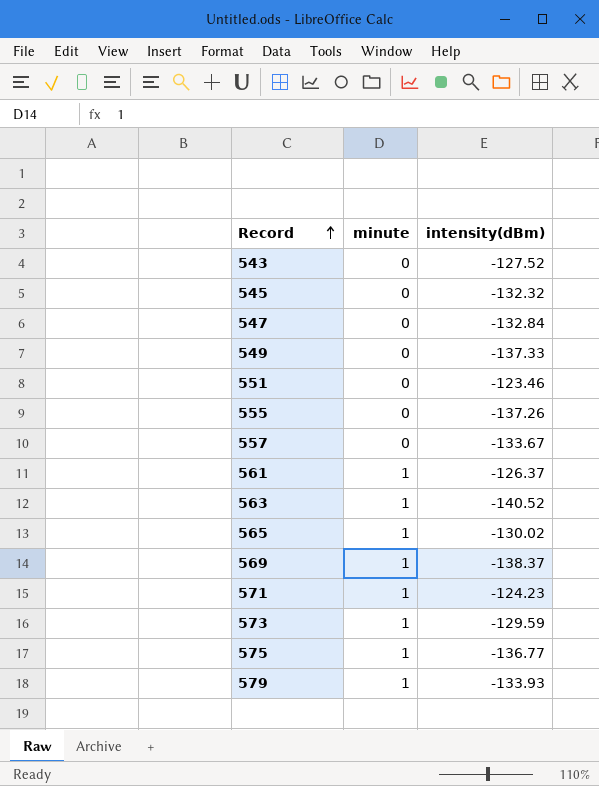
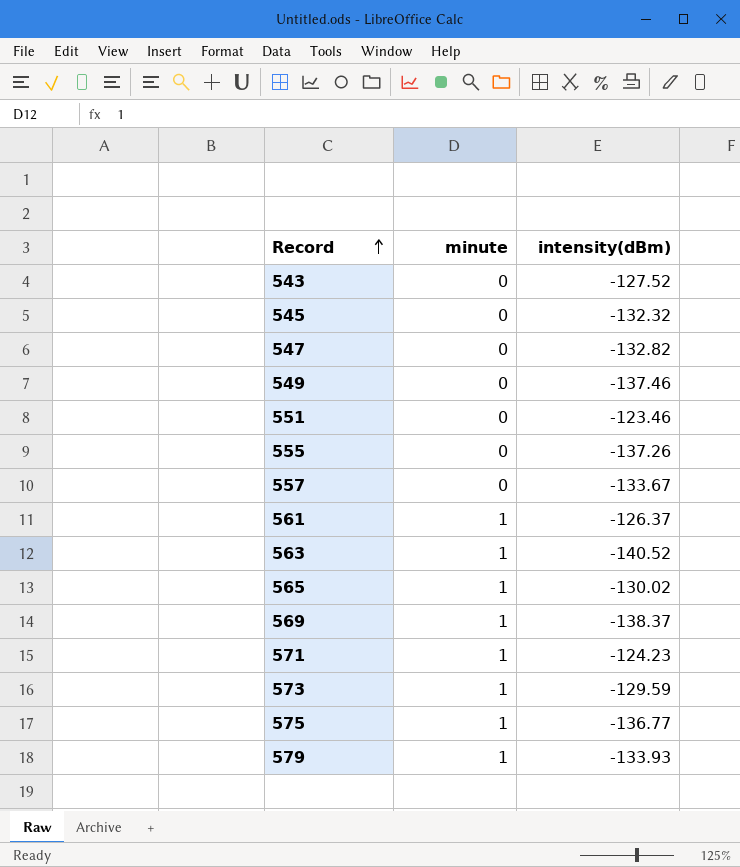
547 | intensity(dBm): -132.84 -> -132.82
549 | intensity(dBm): -137.33 -> -137.46

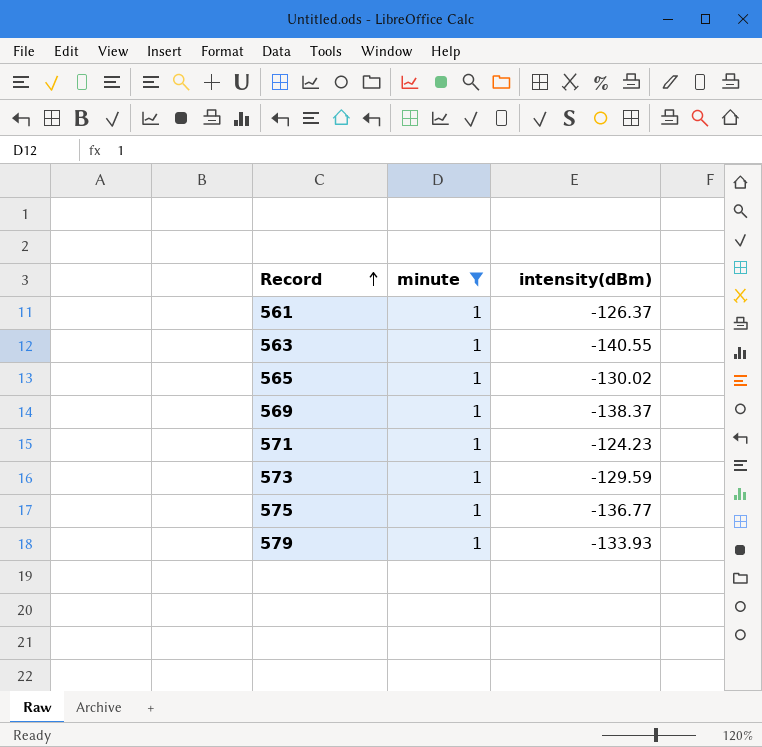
filter: none -> minute = 1
563 | intensity(dBm): -140.52 -> -140.55

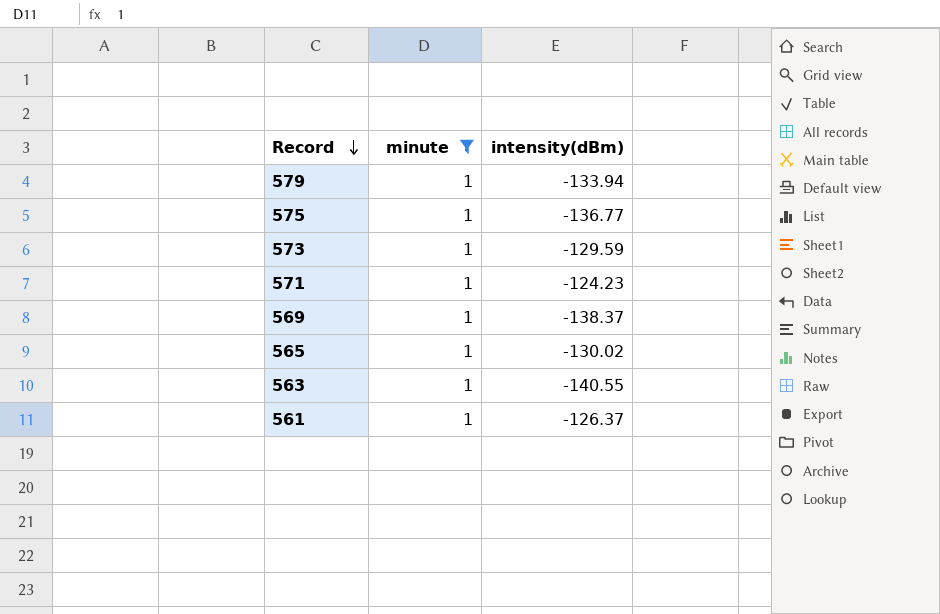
row order: Record ascending -> Record descending
579 | intensity(dBm): -133.93 -> -133.94

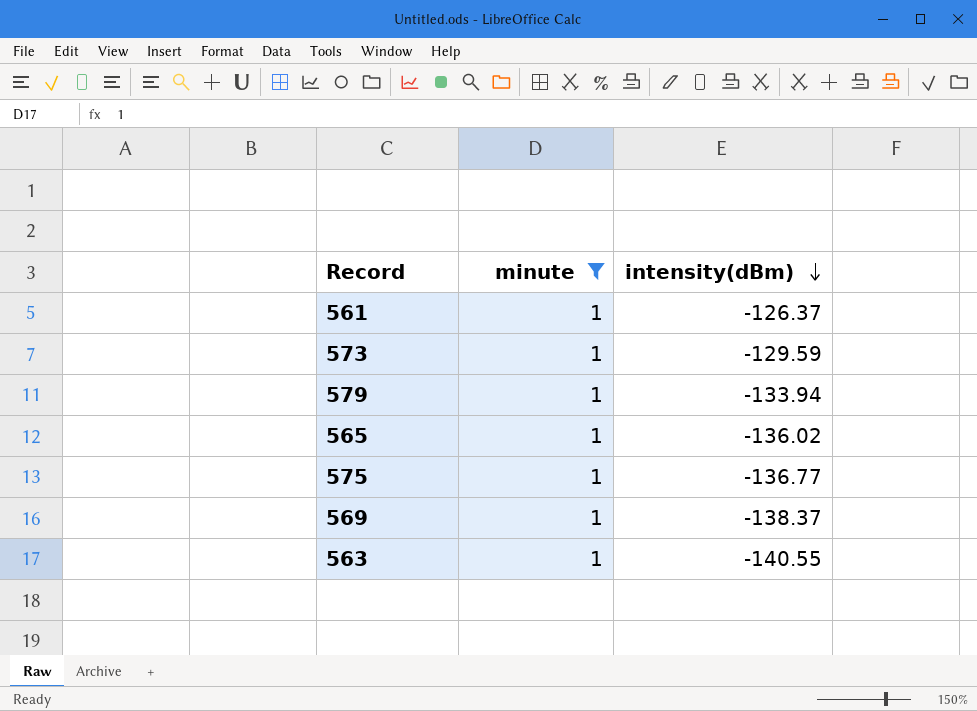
row order: Record descending -> intensity(dBm) descending
row 571: 1 | -124.23 -> none
565 | intensity(dBm): -130.02 -> -136.02

